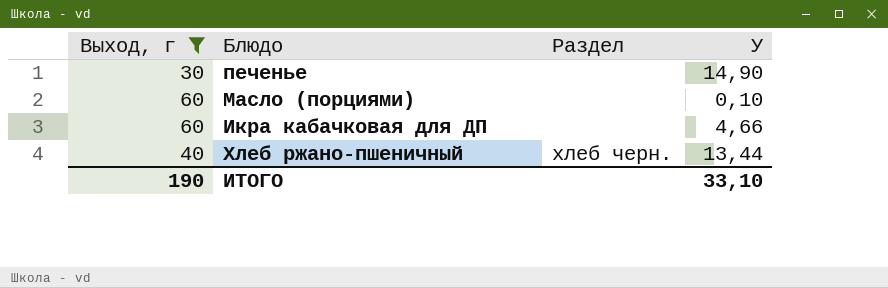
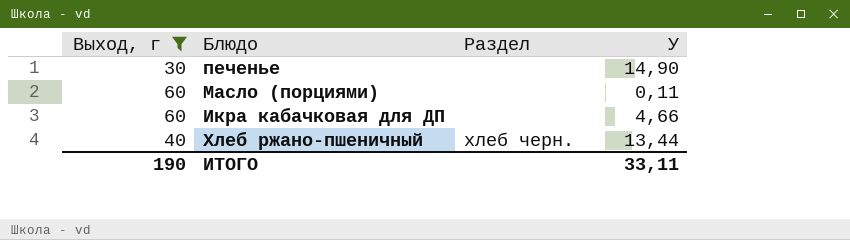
Масло (порциями) | У: 0,10 -> 0,11
ИТОГО | У: 33,10 -> 33,11

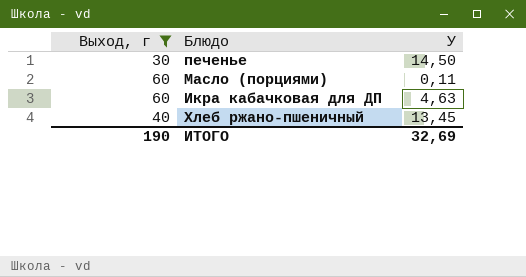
column Раздел | position: 3 -> none
печенье | У: 14,90 -> 14,50
Икра кабачковая для ДП | У: 4,66 -> 4,63
Хлеб ржано-пшеничный | У: 13,44 -> 13,45
ИТОГО | У: 33,11 -> 32,69

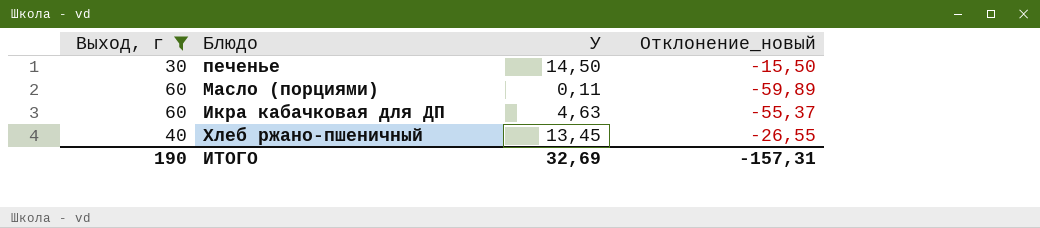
column Отклонение_новый | formula: none -> [У] - [Выход, г]

